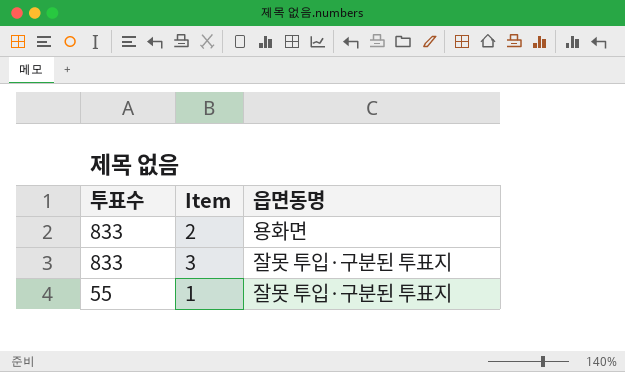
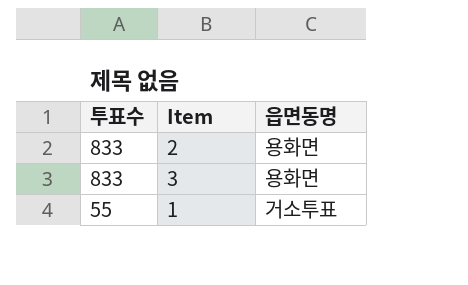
3 | 읍면동명: 잘못 투입·구분된 투표지 -> 용화면
1 | 읍면동명: 잘못 투입·구분된 투표지 -> 거소투표

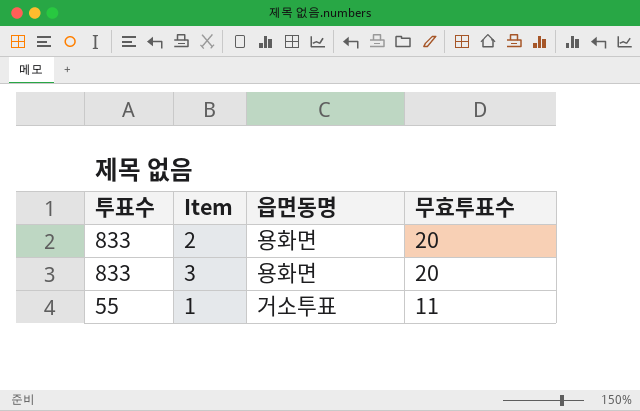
column 무효투표수 | position: none -> 4

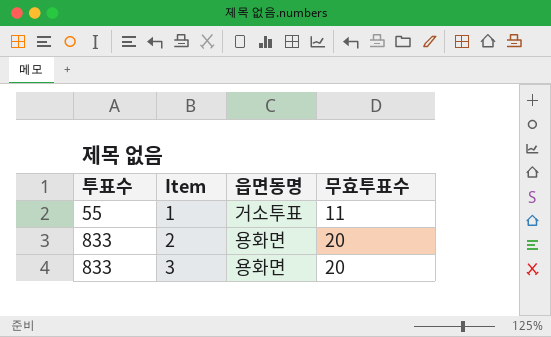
row order: 투표수 descending -> 투표수 ascending

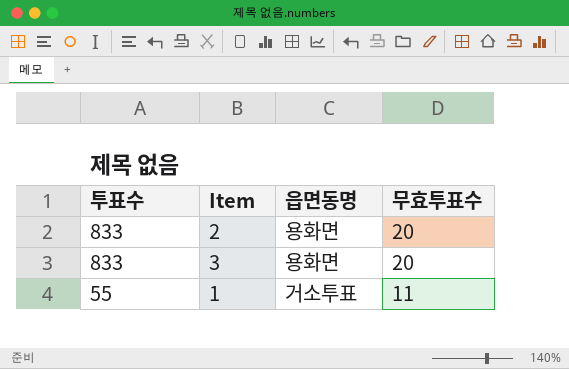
row order: 투표수 ascending -> 투표수 descending

